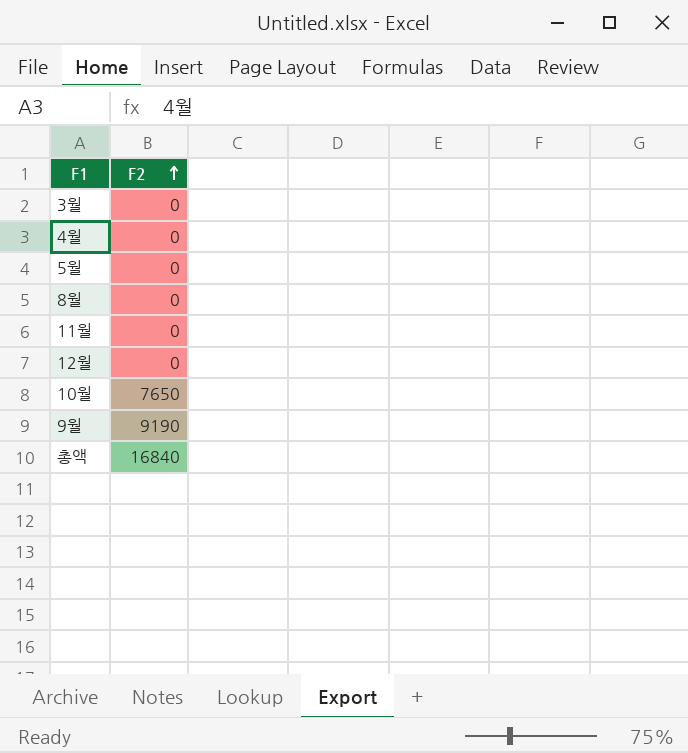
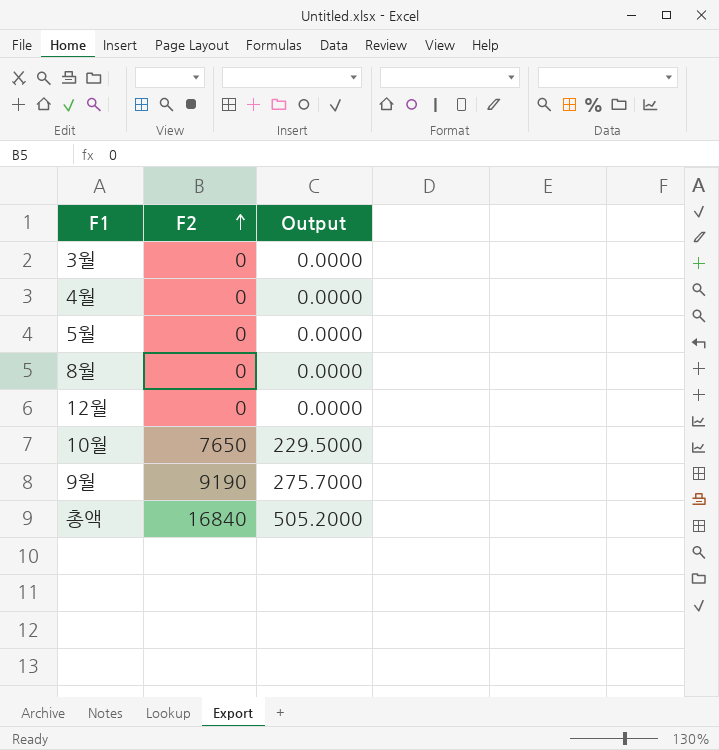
column Output | formula: none -> [F2] * 0.03
row 11월: 0 -> none

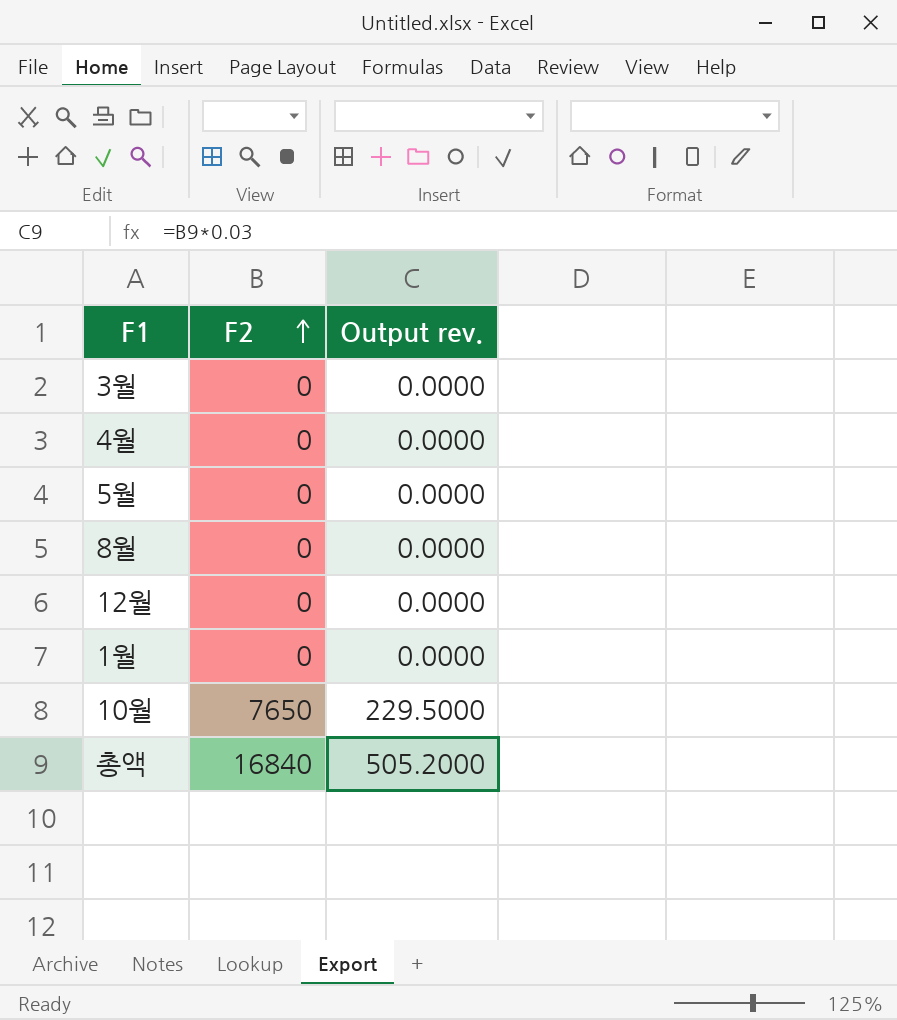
column name: Output -> Output rev.
row 9월: 9190 | 275.7000 -> none
row 1월: none -> 0 | 0.0000

